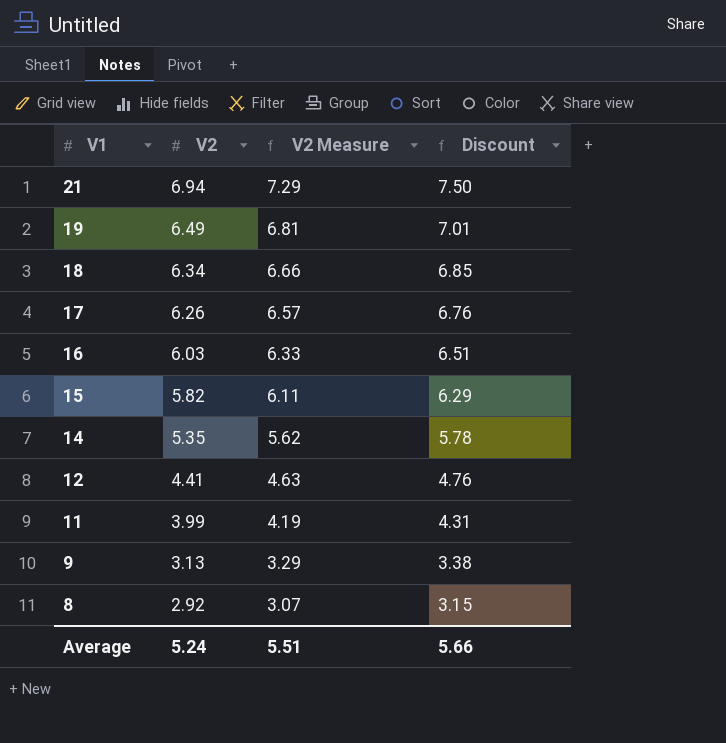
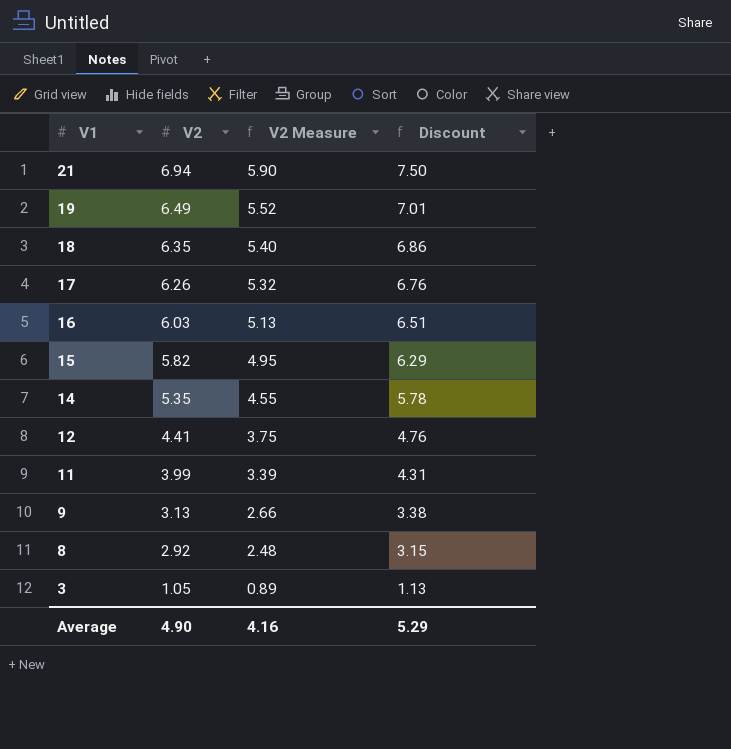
column V2 Measure | formula: [V2] * 1.05 -> [V2] * 0.85
18 | V2: 6.34 -> 6.35
18 | Discount: 6.85 -> 6.86
row 3: none -> 1.05 | 0.89 | 1.13
Average | V2: 5.24 -> 4.90
Average | V2 Measure: 5.51 -> 4.16
Average | Discount: 5.66 -> 5.29

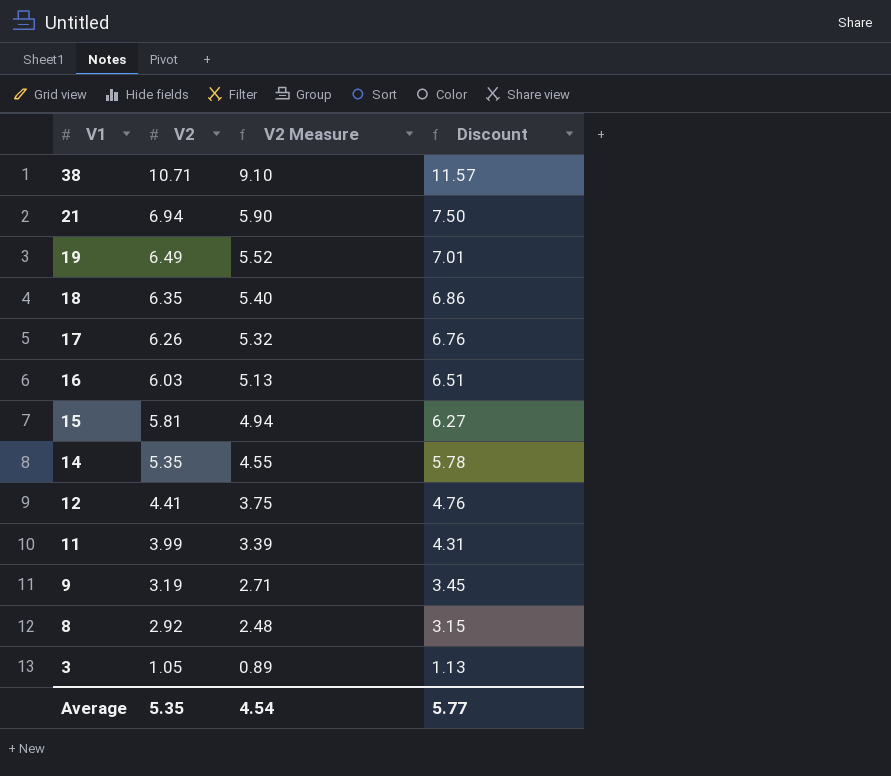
row 38: none -> 10.71 | 9.10 | 11.57
15 | V2: 5.82 -> 5.81
15 | V2 Measure: 4.95 -> 4.94
15 | Discount: 6.29 -> 6.27
9 | V2: 3.13 -> 3.19
9 | V2 Measure: 2.66 -> 2.71
9 | Discount: 3.38 -> 3.45
Average | V2: 4.90 -> 5.35
Average | V2 Measure: 4.16 -> 4.54
Average | Discount: 5.29 -> 5.77

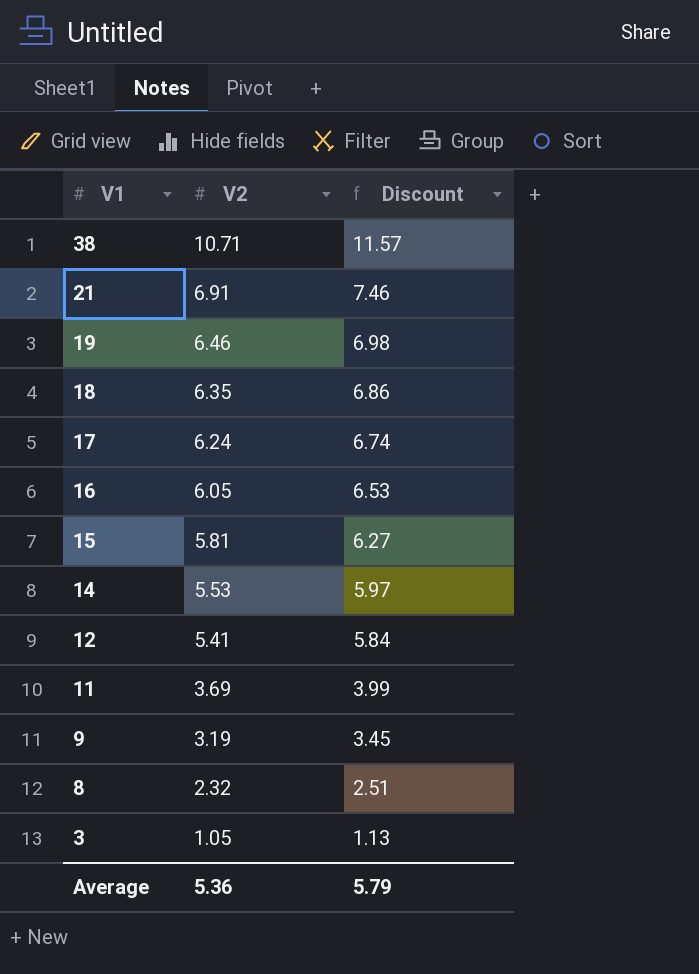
column V2 Measure | formula: [V2] * 0.85 -> none
21 | V2: 6.94 -> 6.91
21 | Discount: 7.50 -> 7.46
19 | V2: 6.49 -> 6.46
19 | Discount: 7.01 -> 6.98
17 | V2: 6.26 -> 6.24
17 | Discount: 6.76 -> 6.74
16 | V2: 6.03 -> 6.05
16 | Discount: 6.51 -> 6.53
14 | V2: 5.35 -> 5.53
14 | Discount: 5.78 -> 5.97
12 | V2: 4.41 -> 5.41
12 | Discount: 4.76 -> 5.84
11 | V2: 3.99 -> 3.69
11 | Discount: 4.31 -> 3.99
8 | V2: 2.92 -> 2.32
8 | Discount: 3.15 -> 2.51
Average | V2: 5.35 -> 5.36
Average | Discount: 5.77 -> 5.79

